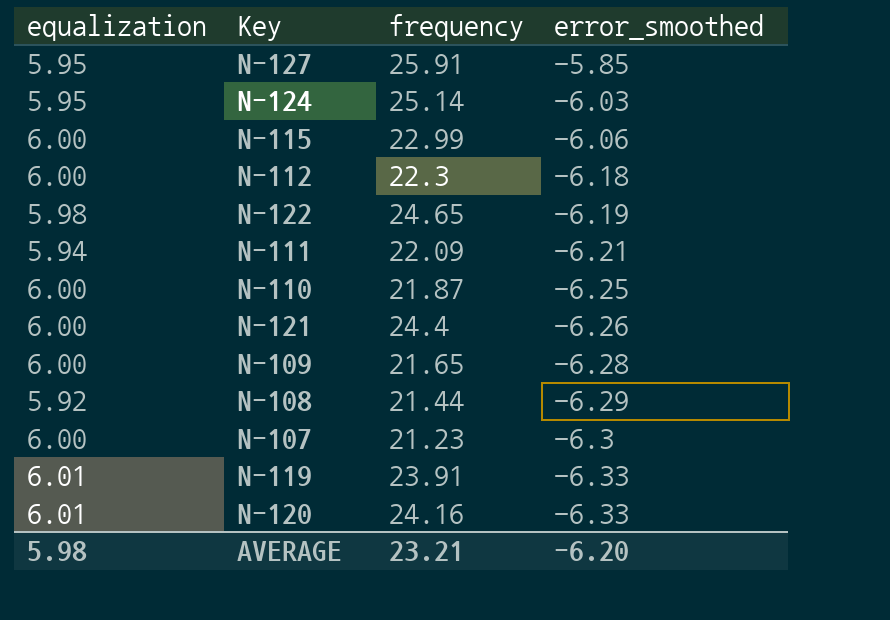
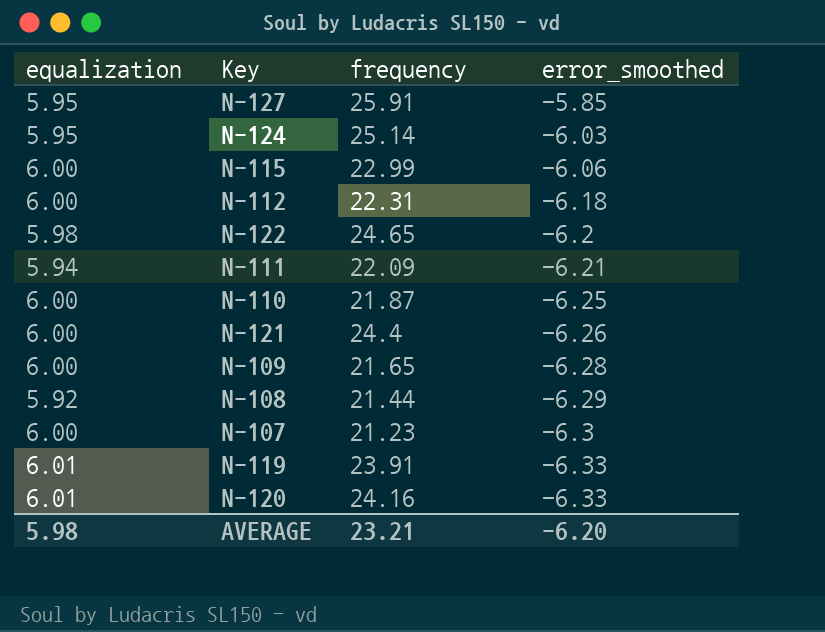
N-112 | frequency: 22.3 -> 22.31
N-122 | error_smoothed: -6.19 -> -6.2

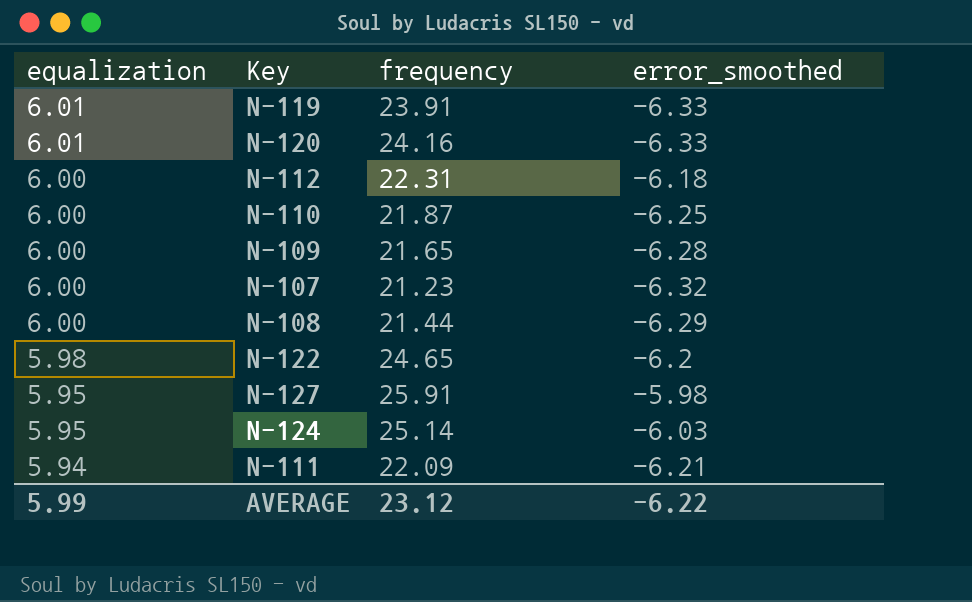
row order: error_smoothed descending -> equalization descending
row N-115: 6.00 | 22.99 | -6.06 -> none
row N-121: 6.00 | 24.4 | -6.26 -> none
N-107 | error_smoothed: -6.3 -> -6.32
N-108 | equalization: 5.92 -> 6.00
N-127 | error_smoothed: -5.85 -> -5.98
AVERAGE | equalization: 5.98 -> 5.99
AVERAGE | frequency: 23.21 -> 23.12
AVERAGE | error_smoothed: -6.20 -> -6.22

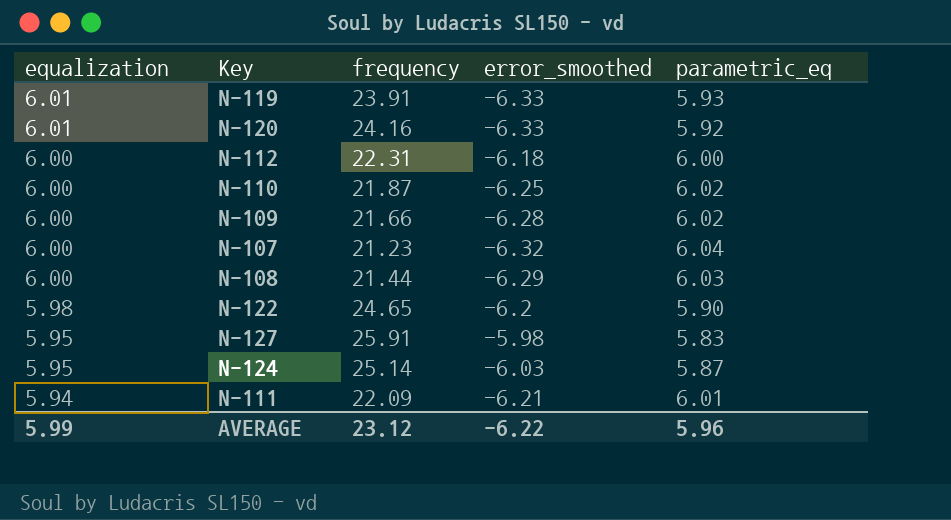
column parametric_eq | position: none -> 5
N-109 | frequency: 21.65 -> 21.66

